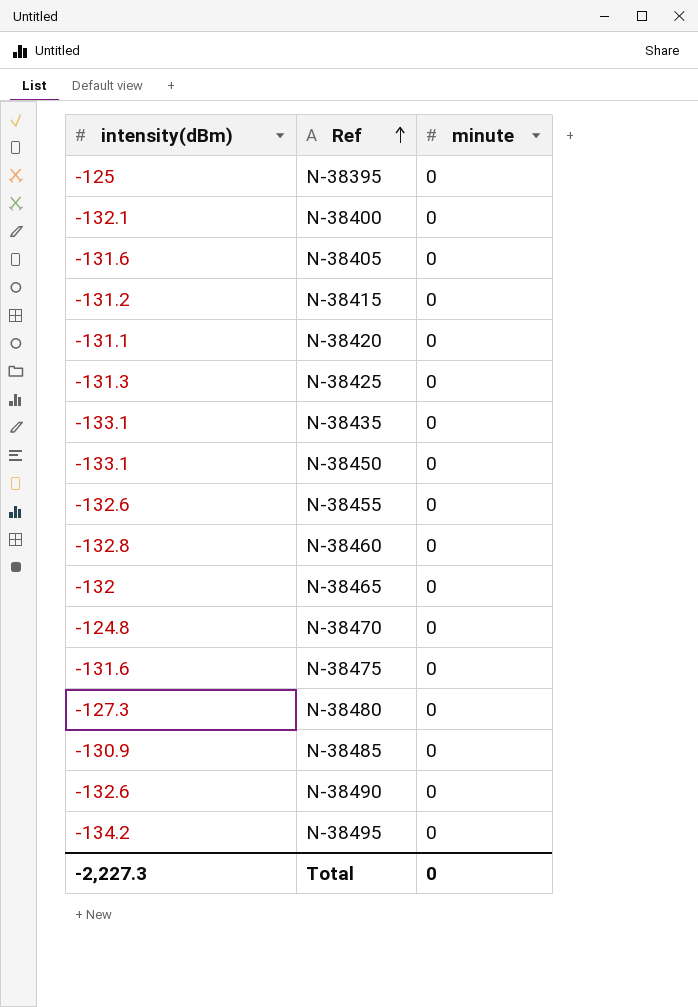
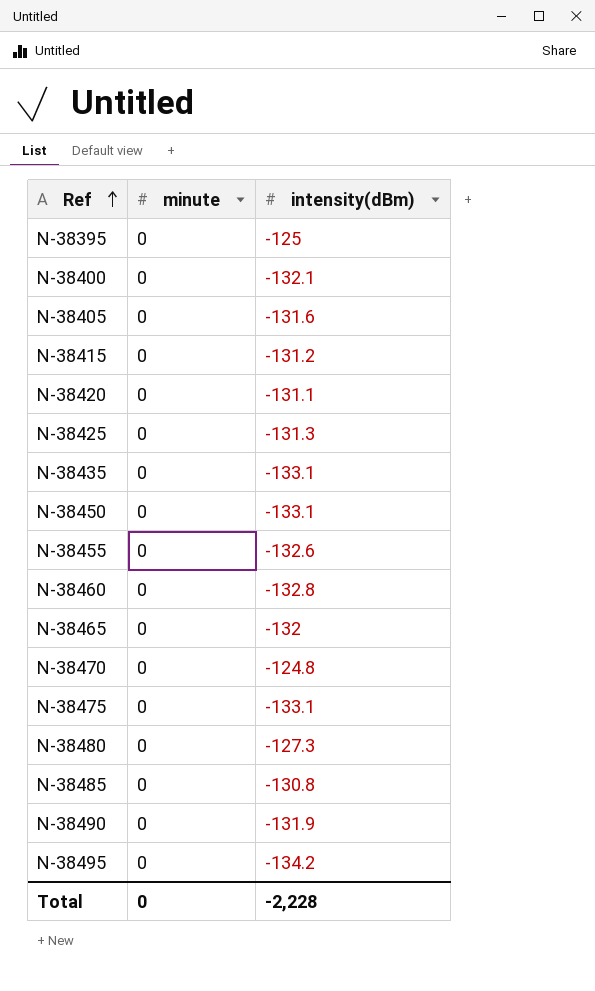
column intensity(dBm) | position: 1 -> 3
N-38475 | intensity(dBm): -131.6 -> -133.1
N-38485 | intensity(dBm): -130.9 -> -130.8
N-38490 | intensity(dBm): -132.6 -> -131.9
Total | intensity(dBm): -2,227.3 -> -2,228

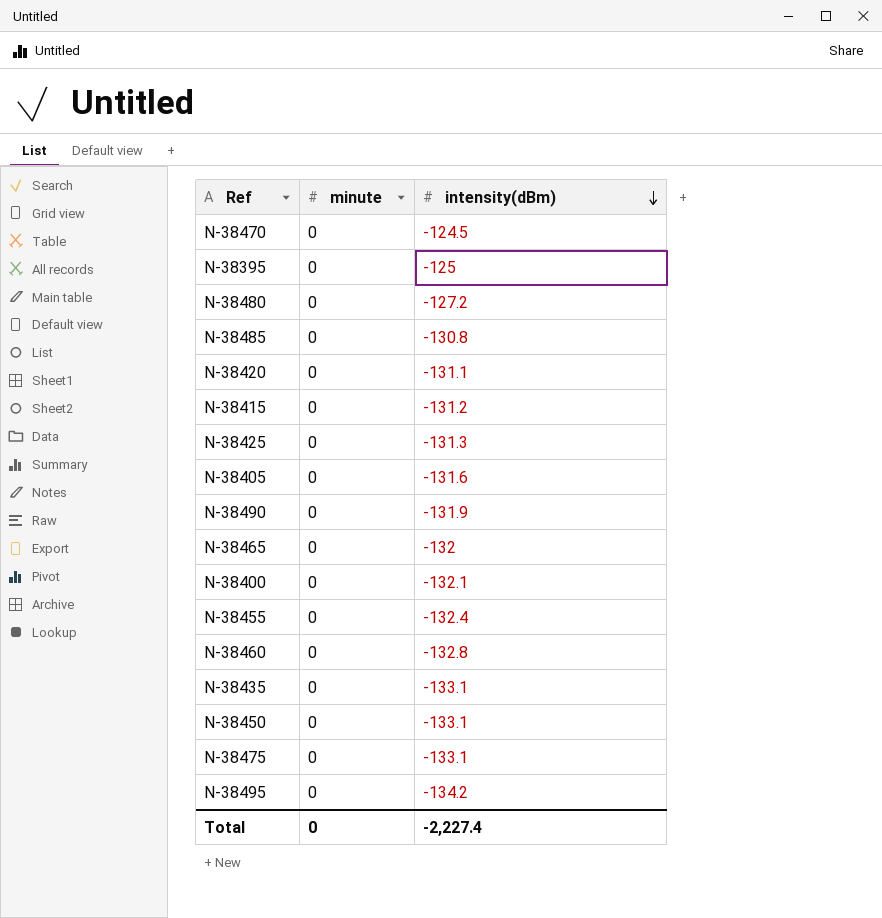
row order: Ref ascending -> intensity(dBm) descending
N-38470 | intensity(dBm): -124.8 -> -124.5
N-38480 | intensity(dBm): -127.3 -> -127.2
N-38455 | intensity(dBm): -132.6 -> -132.4
Total | intensity(dBm): -2,228 -> -2,227.4

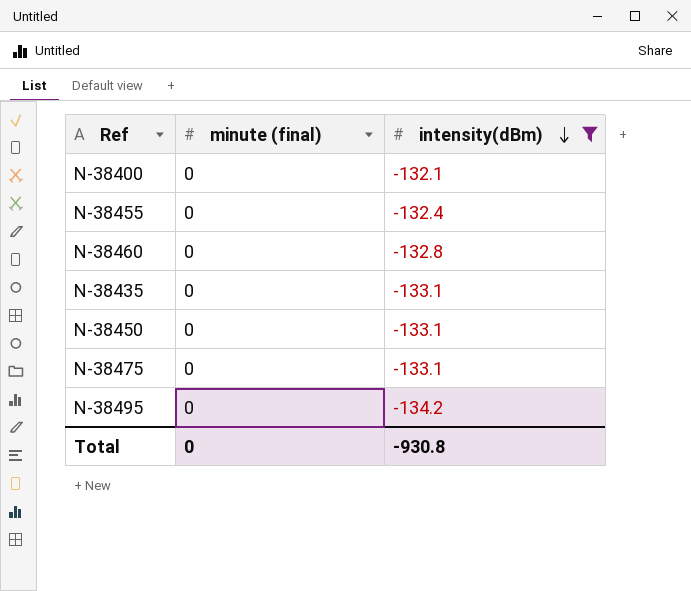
filter: none -> intensity(dBm) <= -132.1
column name: minute -> minute (final)
Total | intensity(dBm): -2,227.4 -> -930.8

